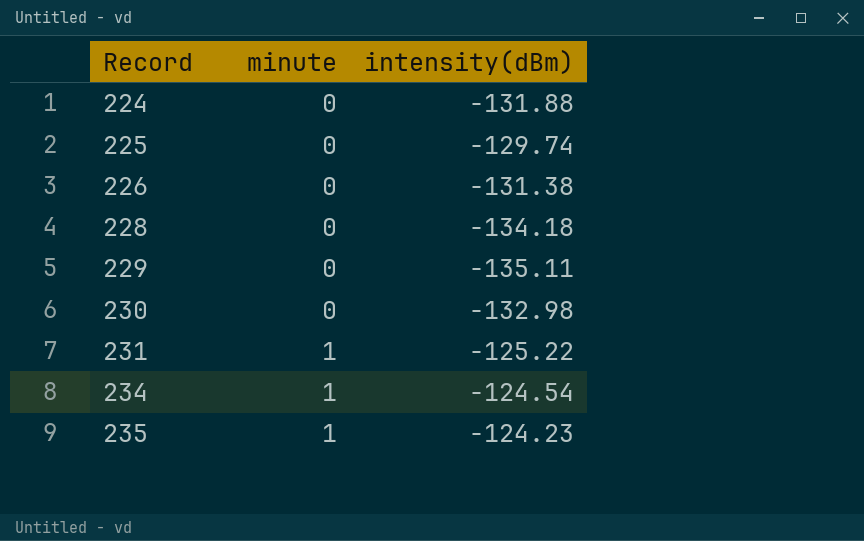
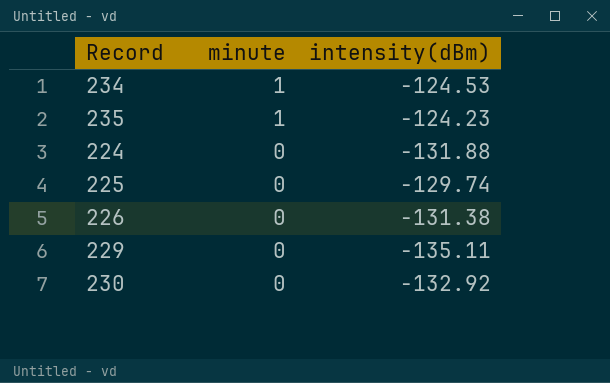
row order: Record ascending -> minute descending
row 228: 0 | -134.18 -> none
row 231: 1 | -125.22 -> none
234 | intensity(dBm): -124.54 -> -124.53
230 | intensity(dBm): -132.98 -> -132.92

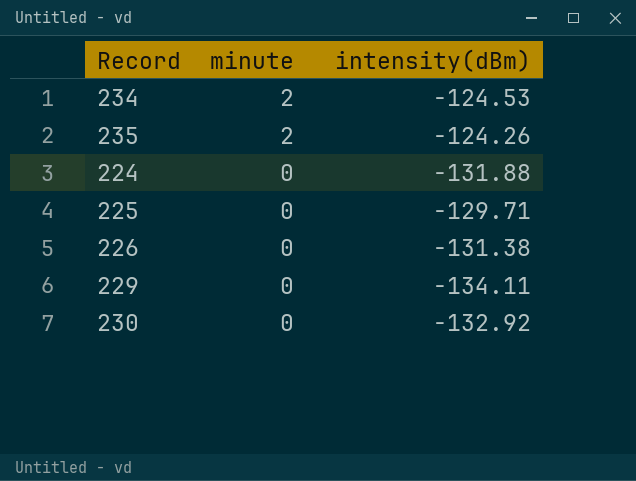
234 | minute: 1 -> 2
235 | minute: 1 -> 2
235 | intensity(dBm): -124.23 -> -124.26
225 | intensity(dBm): -129.74 -> -129.71
229 | intensity(dBm): -135.11 -> -134.11

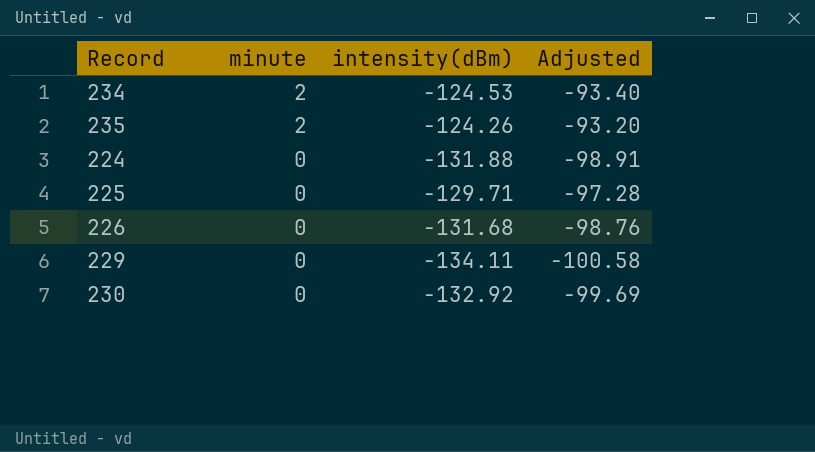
column Adjusted | formula: none -> [intensity(dBm)] * 0.75
226 | intensity(dBm): -131.38 -> -131.68

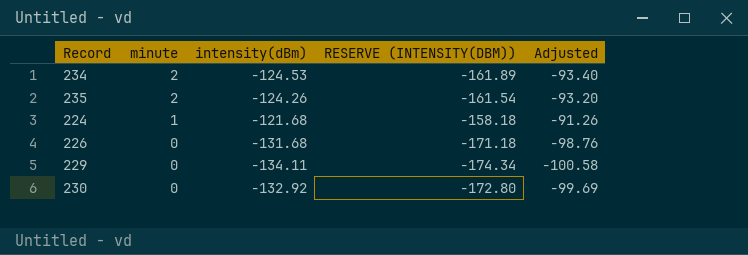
column RESERVE (INTENSITY(DBM)) | formula: none -> [intensity(dBm)] * 1.3
row 225: 0 | -129.71 | -97.28 -> none
224 | minute: 0 -> 1
224 | intensity(dBm): -131.88 -> -121.68
224 | Adjusted: -98.91 -> -91.26

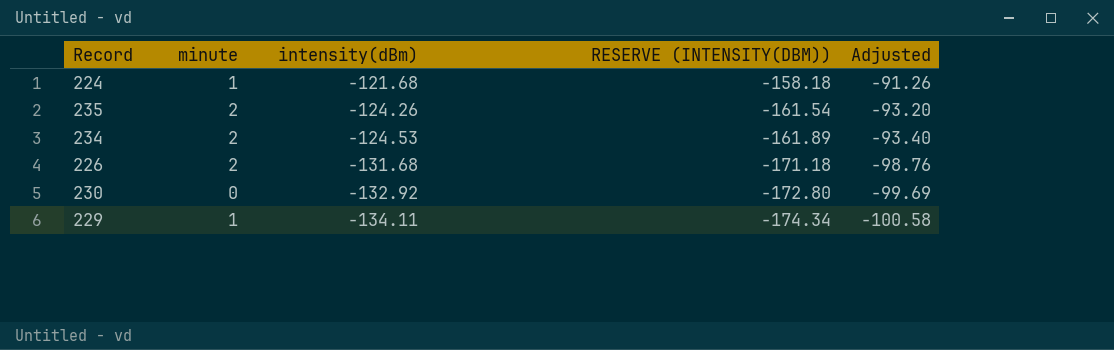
row order: minute descending -> intensity(dBm) descending
226 | minute: 0 -> 2
229 | minute: 0 -> 1

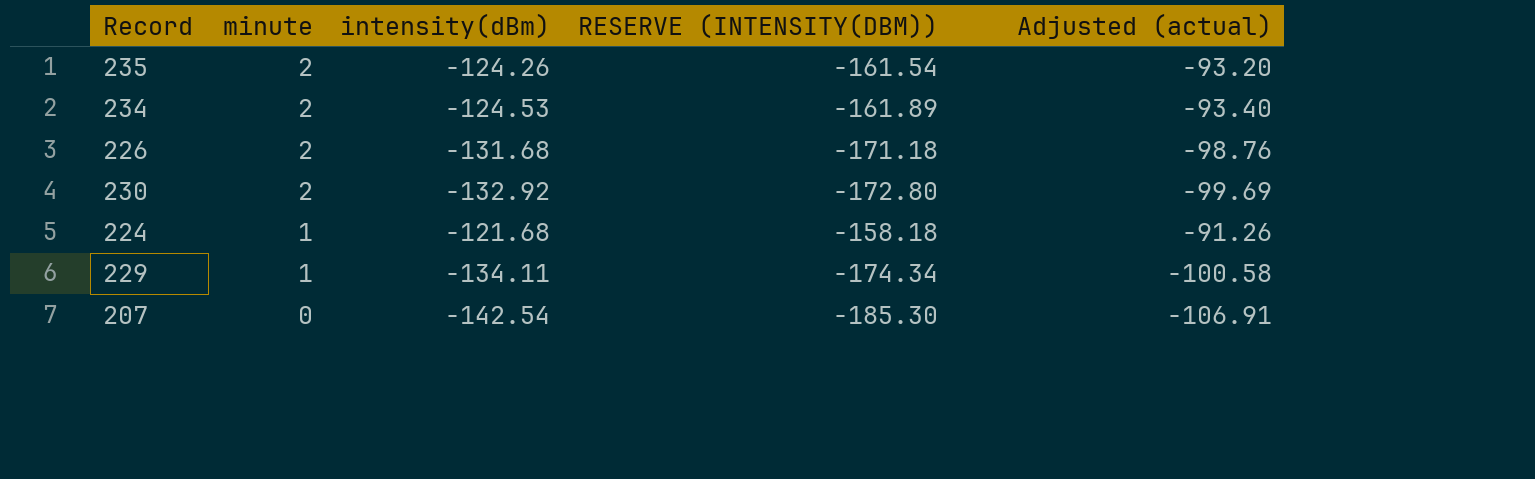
row order: intensity(dBm) descending -> minute descending
column name: Adjusted -> Adjusted (actual)
230 | minute: 0 -> 2
row 207: none -> 0 | -142.54 | -185.30 | -106.91

